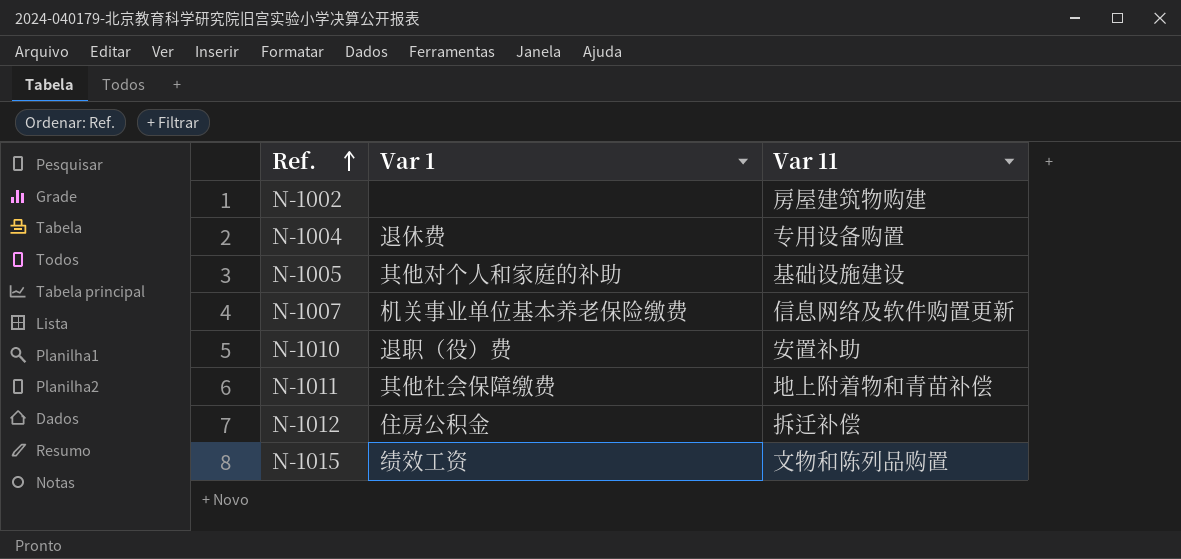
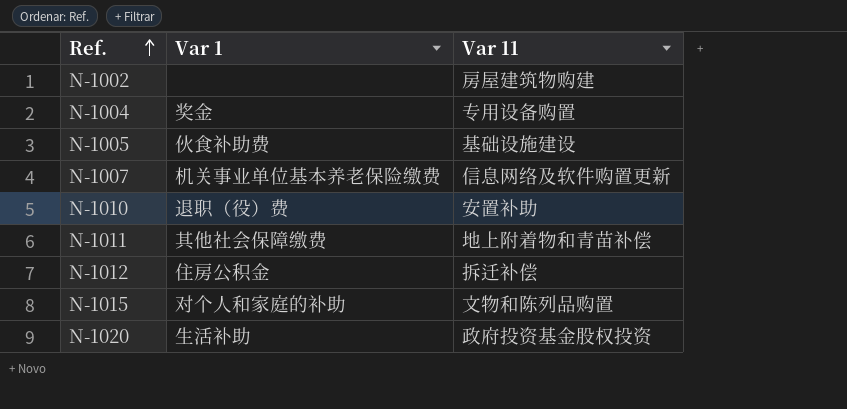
N-1004 | Var 1: 退休费 -> 奖金
N-1005 | Var 1: 其他对个人和家庭的补助 -> 伙食补助费
N-1015 | Var 1: 绩效工资 -> 对个人和家庭的补助
row N-1020: none -> 生活补助 | 政府投资基金股权投资

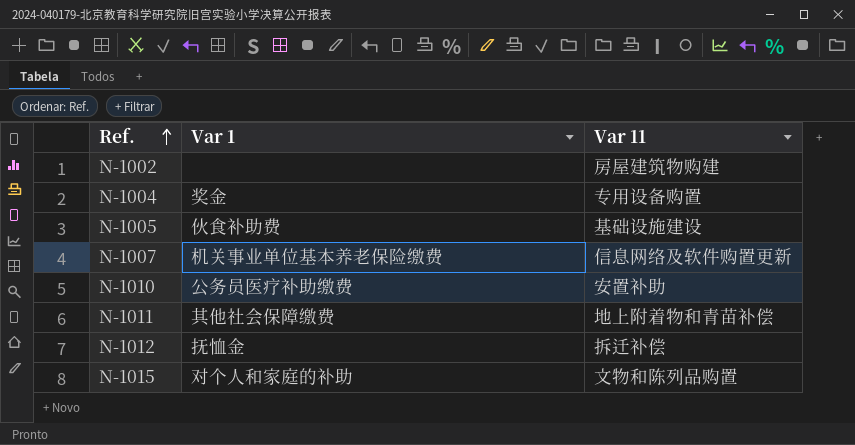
row N-1020: 生活补助 | 政府投资基金股权投资 -> none
N-1010 | Var 1: 退职（役）费 -> 公务员医疗补助缴费
N-1012 | Var 1: 住房公积金 -> 抚恤金

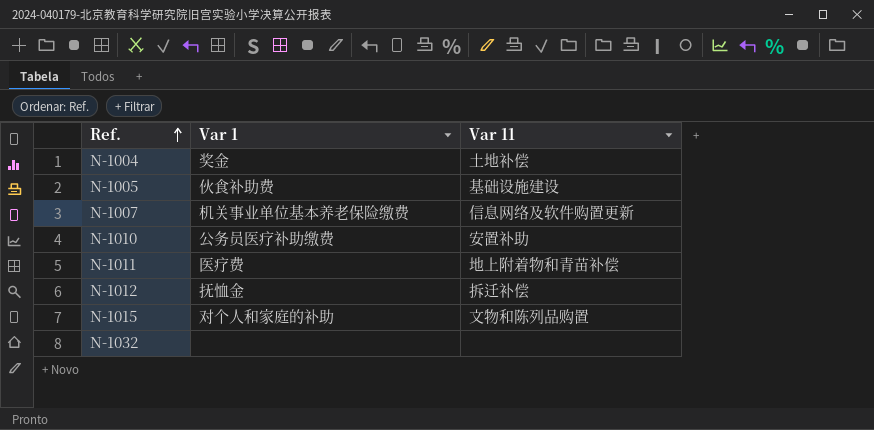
row N-1002: none | 房屋建筑物购建 -> none
N-1004 | Var 11: 专用设备购置 -> 土地补偿
N-1011 | Var 1: 其他社会保障缴费 -> 医疗费
row N-1032: none -> none | none

